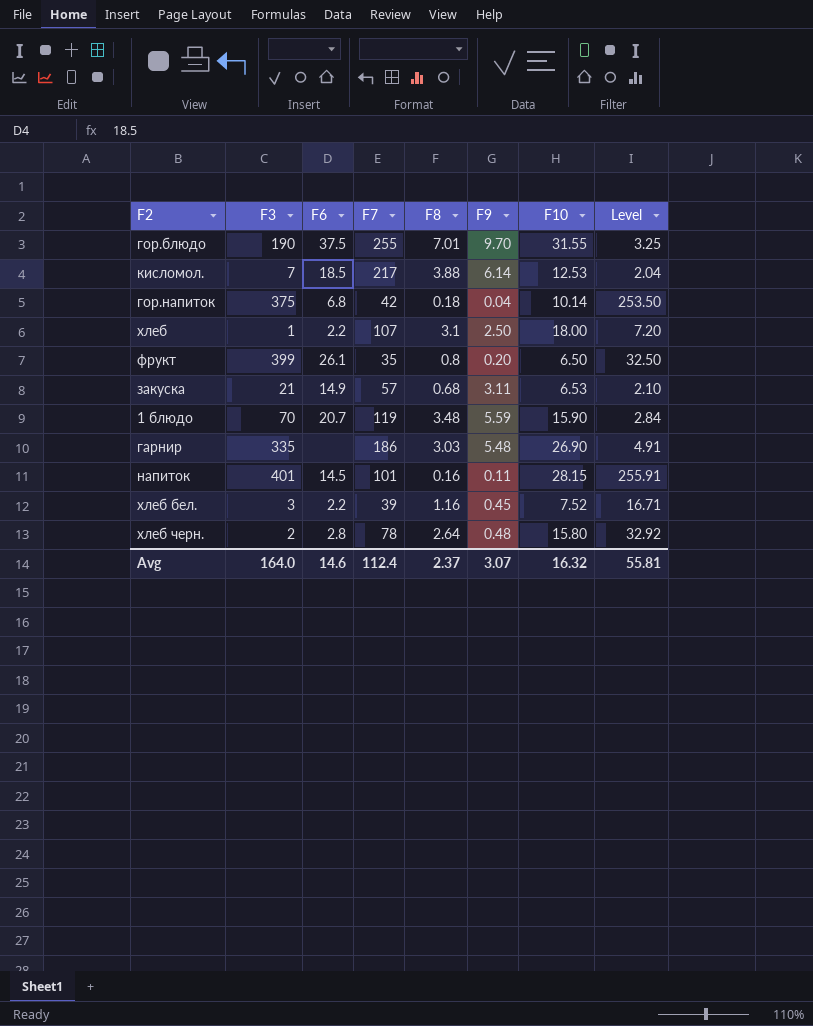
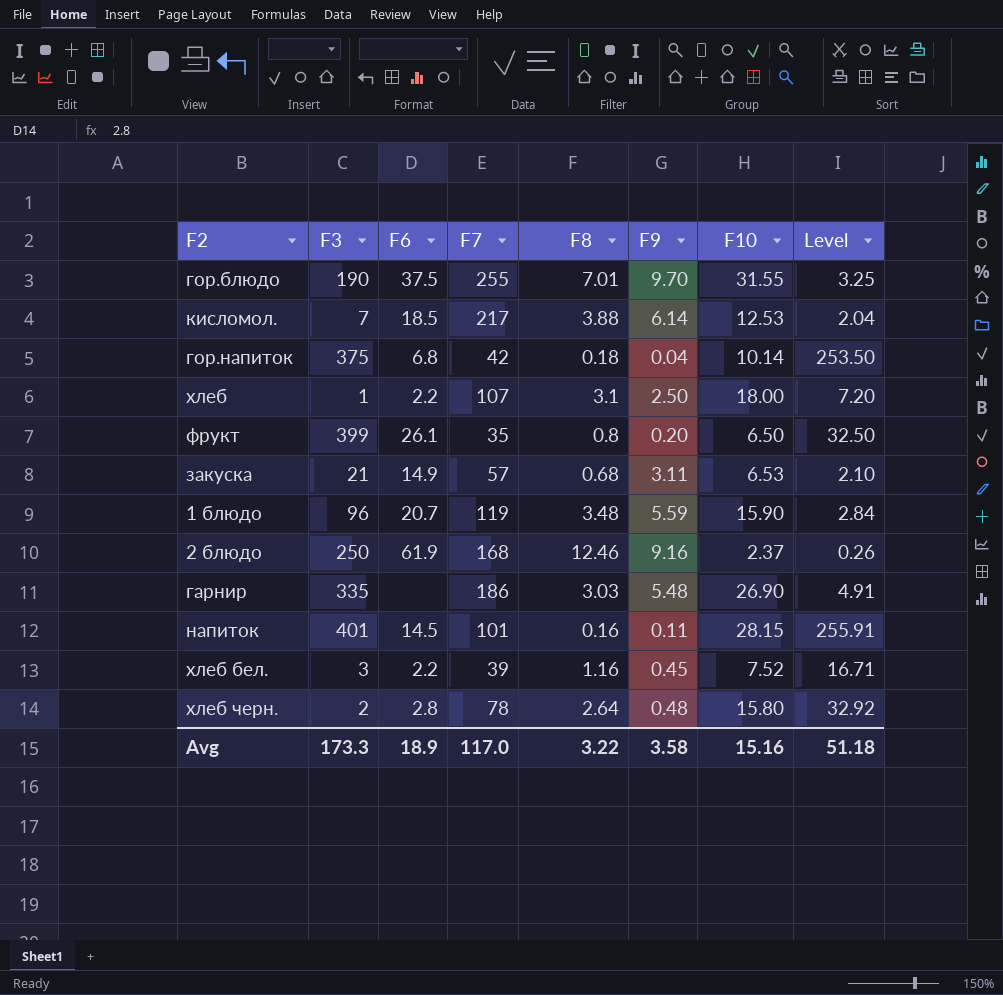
1 блюдо | F3: 70 -> 96
row 2 блюдо: none -> 250 | 61.9 | 168 | 12.46 | 9.16 | 2.37 | 0.26
Avg | F3: 164.0 -> 173.3
Avg | F6: 14.6 -> 18.9
Avg | F7: 112.4 -> 117.0
Avg | F8: 2.37 -> 3.22
Avg | F9: 3.07 -> 3.58
Avg | F10: 16.32 -> 15.16
Avg | Level: 55.81 -> 51.18

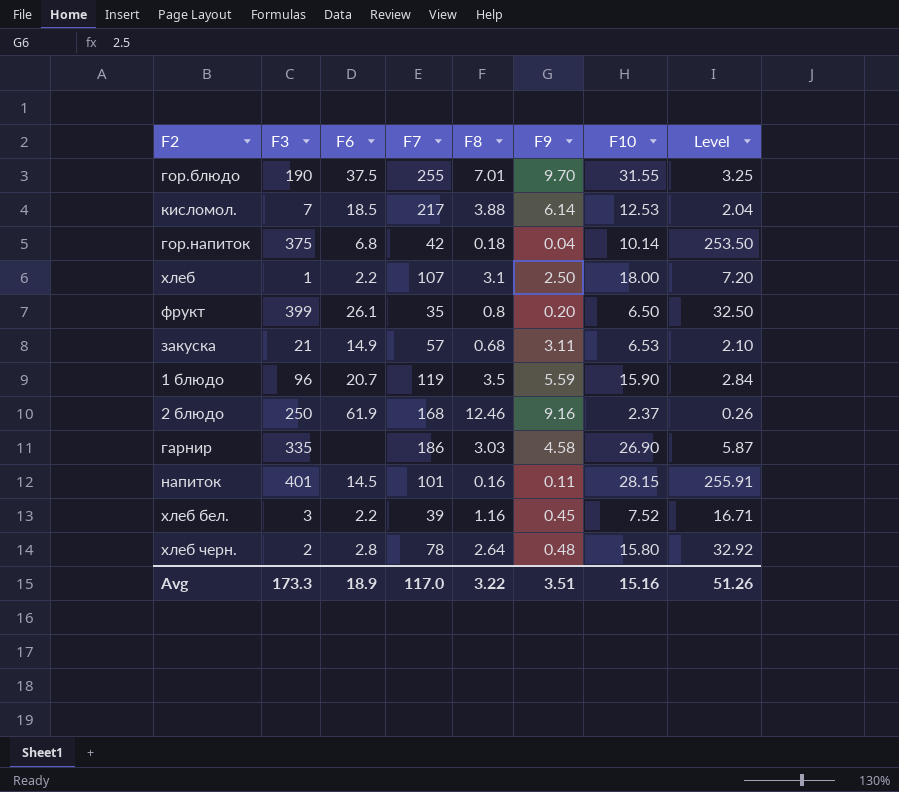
1 блюдо | F8: 3.48 -> 3.5
гарнир | F9: 5.48 -> 4.58
гарнир | Level: 4.91 -> 5.87
Avg | F9: 3.58 -> 3.51
Avg | Level: 51.18 -> 51.26

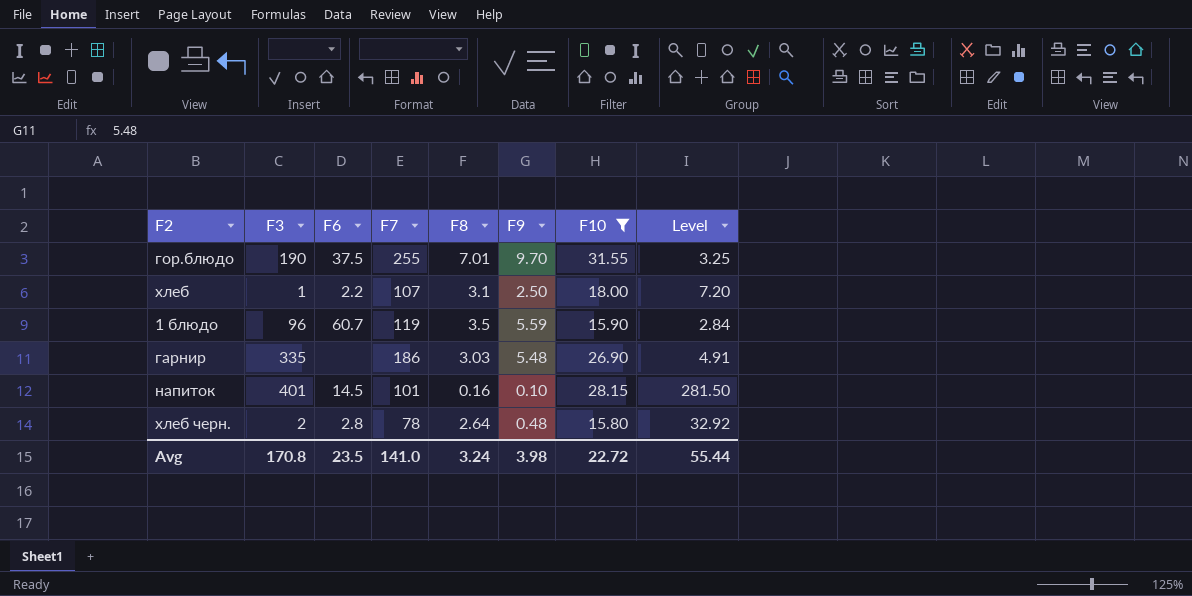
filter: none -> F10 >= 15.80
1 блюдо | F6: 20.7 -> 60.7
гарнир | F9: 4.58 -> 5.48
гарнир | Level: 5.87 -> 4.91
напиток | F9: 0.11 -> 0.10
напиток | Level: 255.91 -> 281.50
Avg | F3: 173.3 -> 170.8
Avg | F6: 18.9 -> 23.5
Avg | F7: 117.0 -> 141.0
Avg | F8: 3.22 -> 3.24
Avg | F9: 3.51 -> 3.98
Avg | F10: 15.16 -> 22.72
Avg | Level: 51.26 -> 55.44

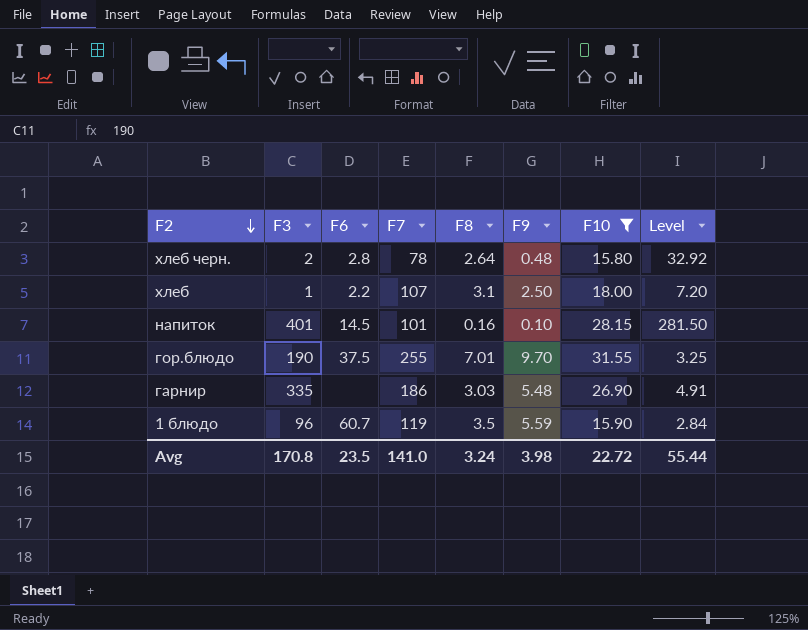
row order: none -> F2 descending

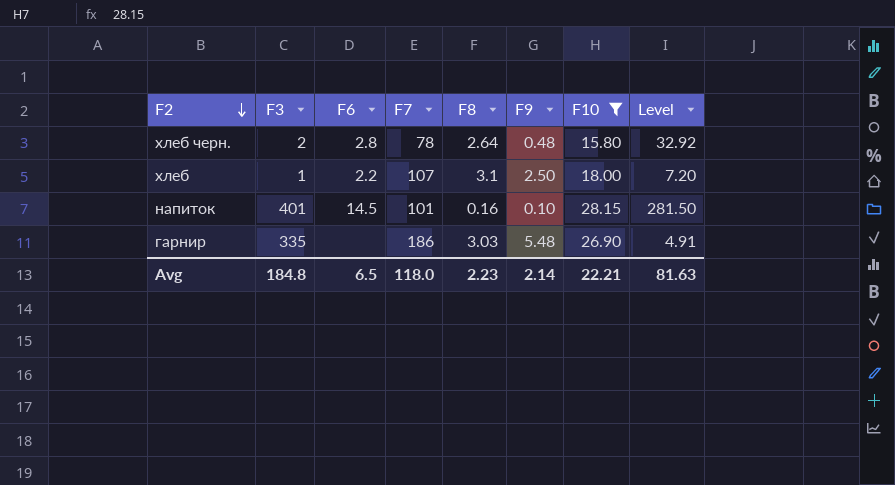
row гор.блюдо: 190 | 37.5 | 255 | 7.01 | 9.70 | 31.55 | 3.25 -> none
row 1 блюдо: 96 | 60.7 | 119 | 3.5 | 5.59 | 15.90 | 2.84 -> none
Avg | F3: 170.8 -> 184.8
Avg | F6: 23.5 -> 6.5
Avg | F7: 141.0 -> 118.0
Avg | F8: 3.24 -> 2.23
Avg | F9: 3.98 -> 2.14
Avg | F10: 22.72 -> 22.21
Avg | Level: 55.44 -> 81.63

